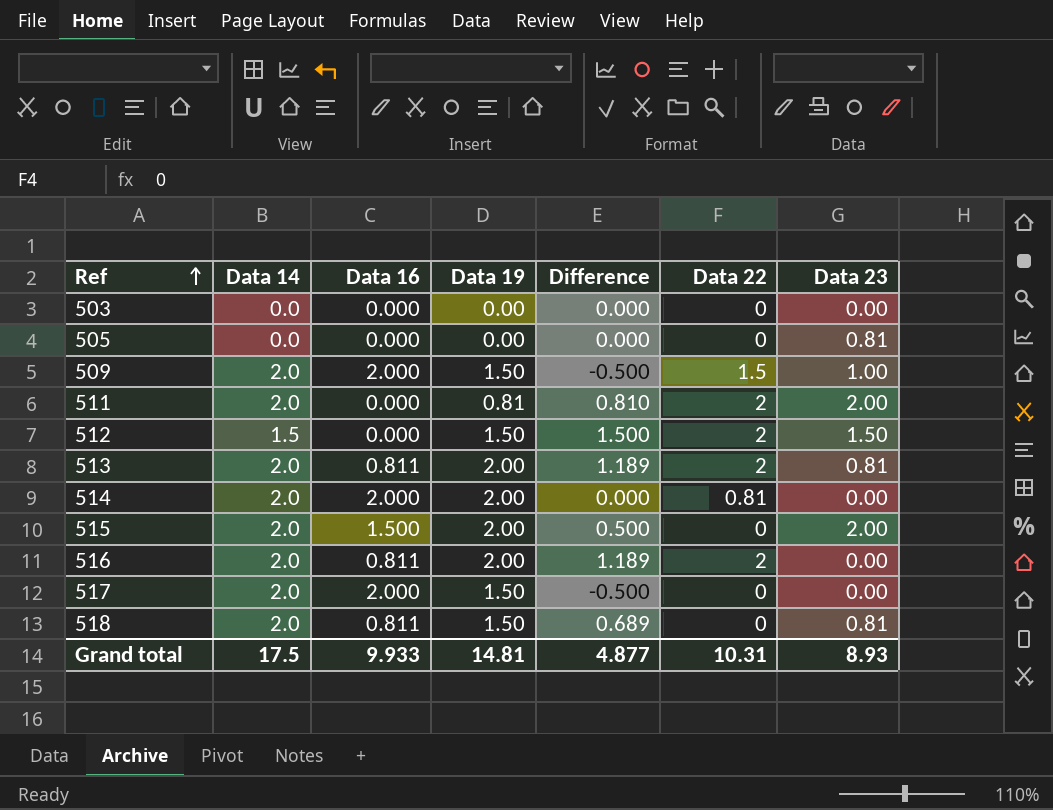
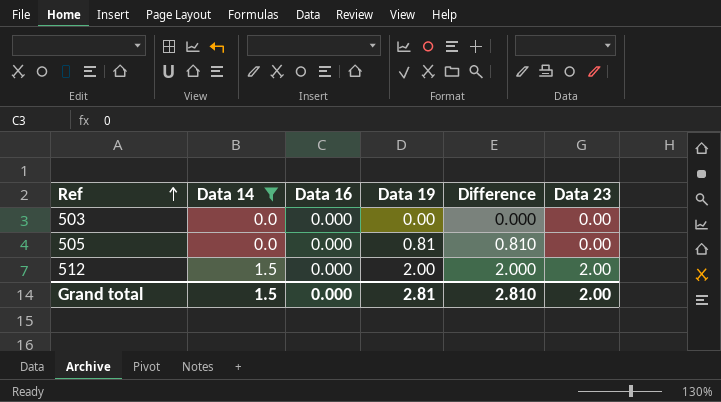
filter: none -> Data 14 != 2.0
column Data 22 | position: 6 -> none
505 | Data 19: 0.00 -> 0.81
505 | Difference: 0.000 -> 0.810
505 | Data 23: 0.81 -> 0.00
512 | Data 19: 1.50 -> 2.00
512 | Difference: 1.500 -> 2.000
512 | Data 23: 1.50 -> 2.00
Grand total | Data 14: 17.5 -> 1.5
Grand total | Data 16: 9.933 -> 0.000
Grand total | Data 19: 14.81 -> 2.81
Grand total | Difference: 4.877 -> 2.810
Grand total | Data 23: 8.93 -> 2.00

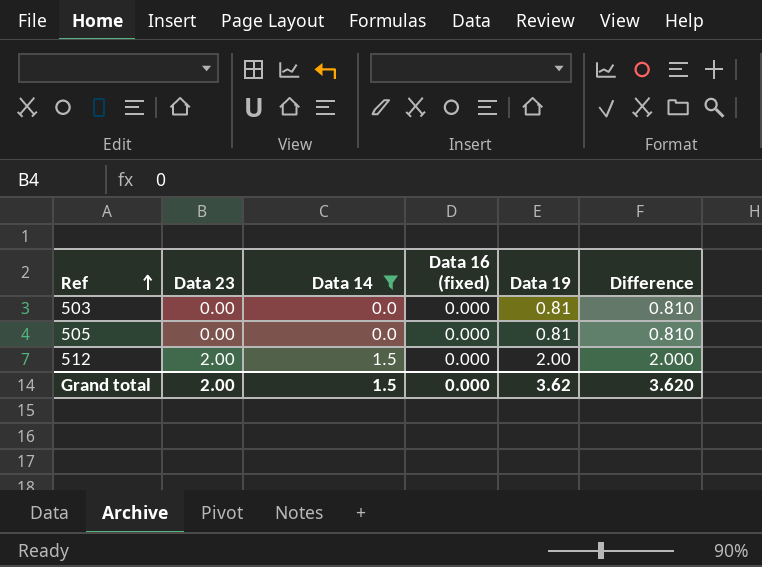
column Data 23 | position: 6 -> 2
column name: Data 16 -> Data 16 (fixed)
503 | Data 19: 0.00 -> 0.81
503 | Difference: 0.000 -> 0.810
Grand total | Data 19: 2.81 -> 3.62
Grand total | Difference: 2.810 -> 3.620

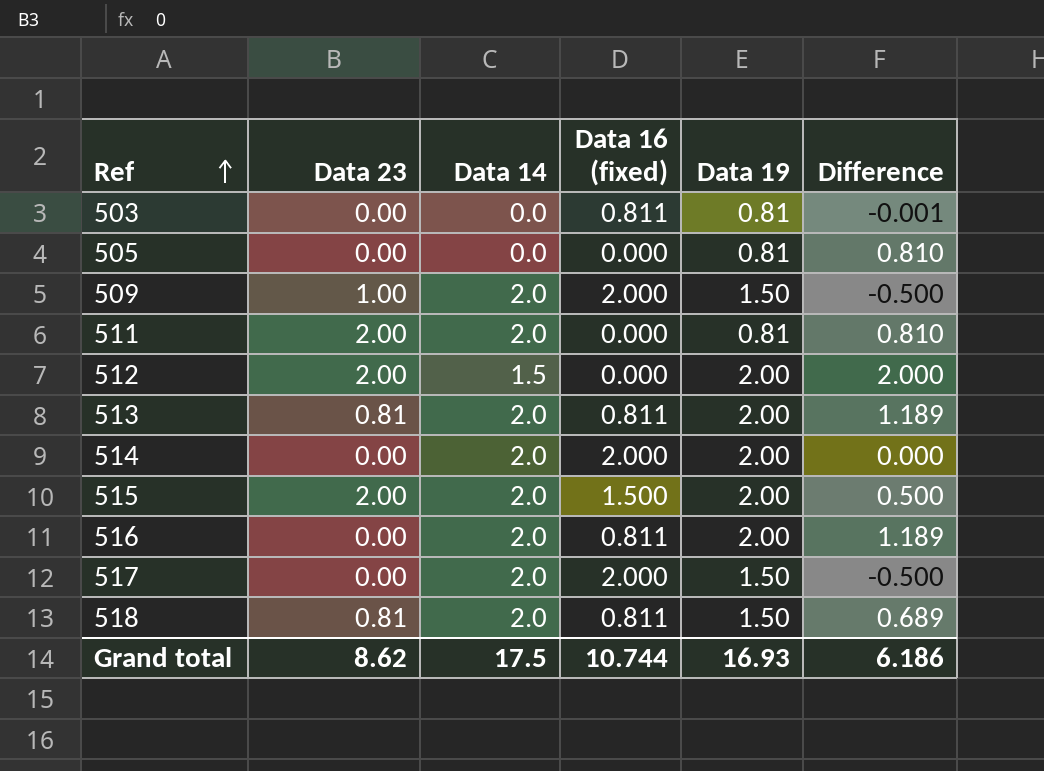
filter: Data 14 != 2.0 -> none
503 | Data 16 (fixed): 0.000 -> 0.811
503 | Difference: 0.810 -> -0.001
Grand total | Data 23: 2.00 -> 8.62
Grand total | Data 14: 1.5 -> 17.5
Grand total | Data 16 (fixed): 0.000 -> 10.744
Grand total | Data 19: 3.62 -> 16.93
Grand total | Difference: 3.620 -> 6.186

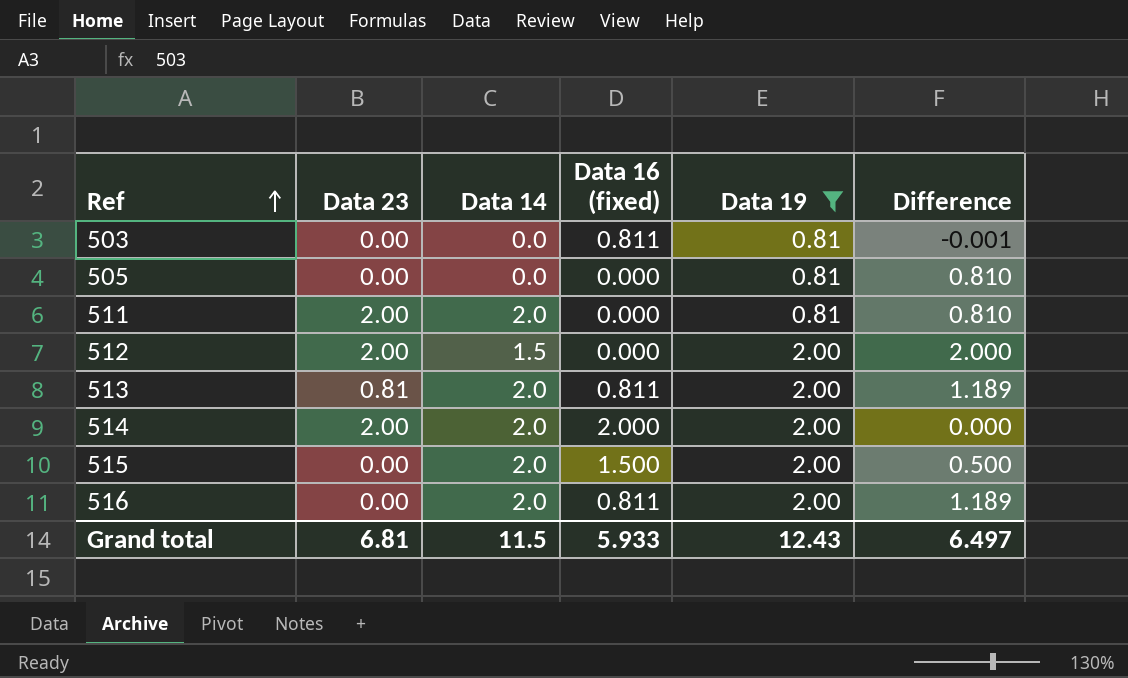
filter: none -> Data 19 != 1.50
514 | Data 23: 0.00 -> 2.00
515 | Data 23: 2.00 -> 0.00
Grand total | Data 23: 8.62 -> 6.81
Grand total | Data 14: 17.5 -> 11.5
Grand total | Data 16 (fixed): 10.744 -> 5.933
Grand total | Data 19: 16.93 -> 12.43
Grand total | Difference: 6.186 -> 6.497

